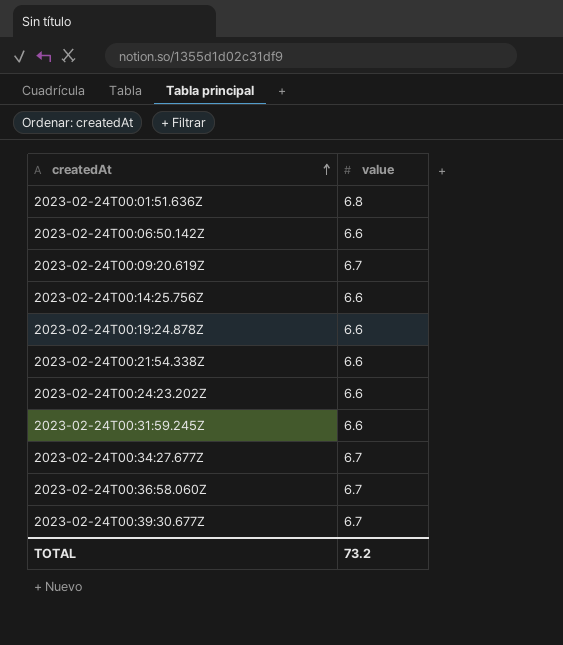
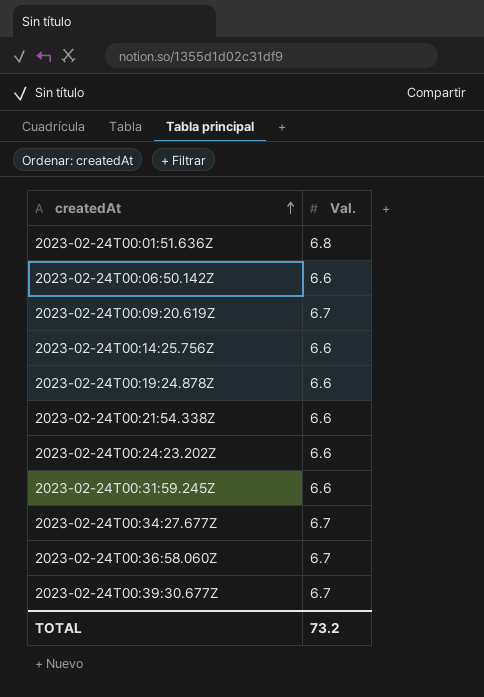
column name: value -> Val.

